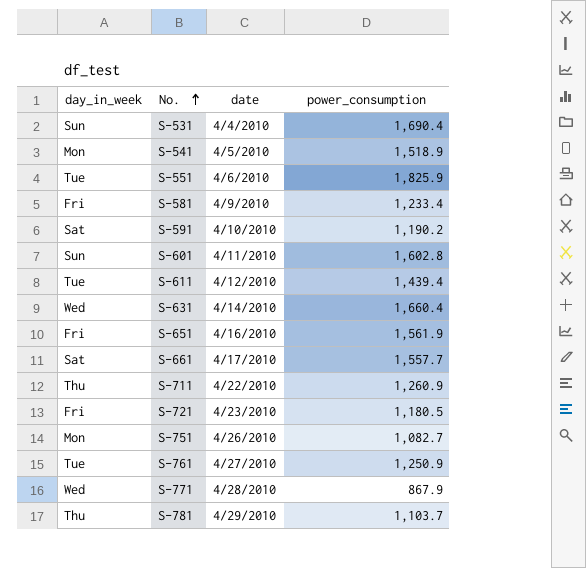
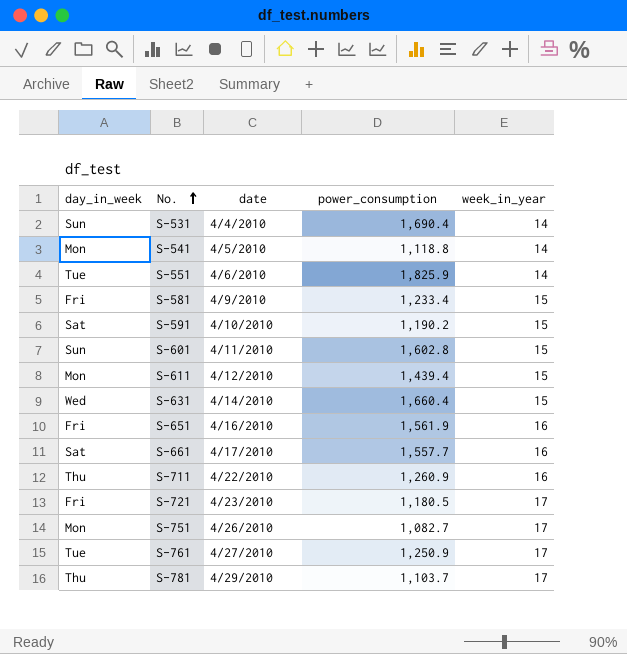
column week_in_year | position: none -> 5
row S-771: Wed | 4/28/2010 | 867.9 -> none
S-541 | power_consumption: 1,518.9 -> 1,118.8
S-611 | day_in_week: Tue -> Mon

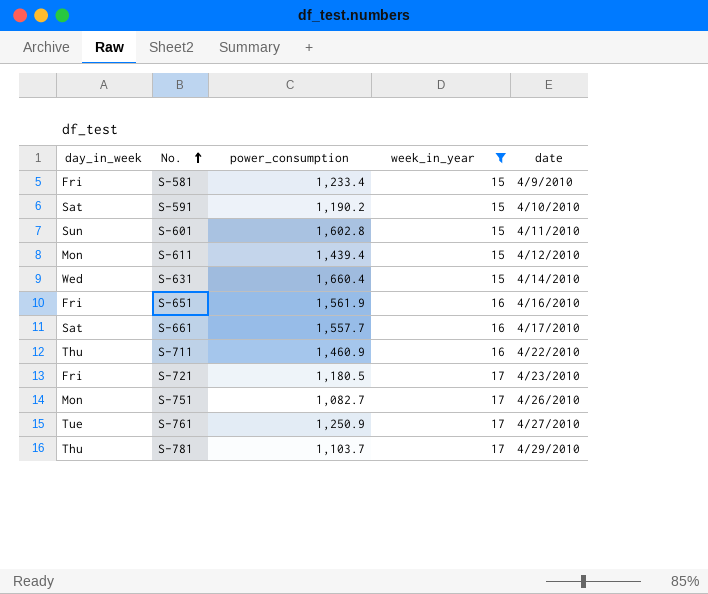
filter: none -> week_in_year != 14
column date | position: 3 -> 5
S-711 | power_consumption: 1,260.9 -> 1,460.9

